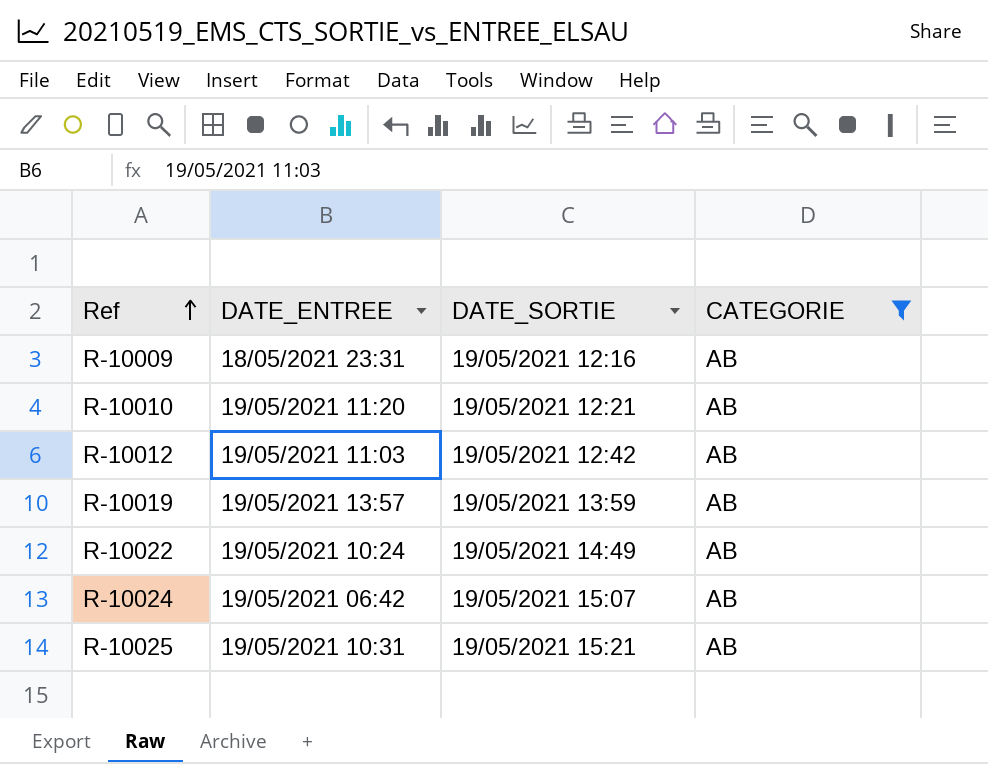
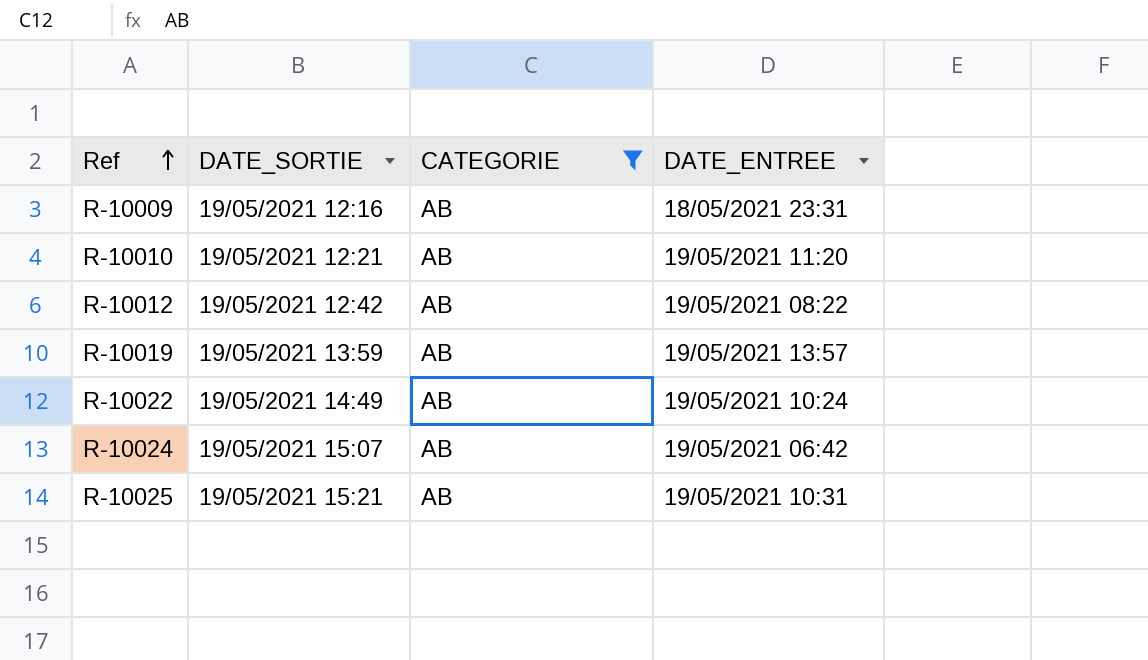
column DATE_ENTREE | position: 2 -> 4
R-10012 | DATE_ENTREE: 19/05/2021 11:03 -> 19/05/2021 08:22

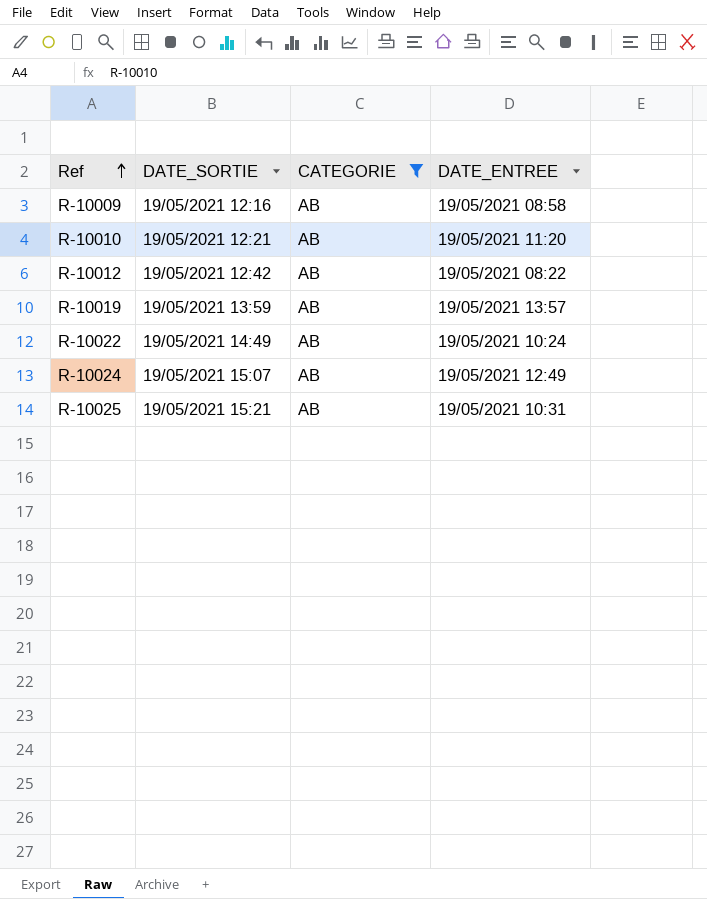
R-10009 | DATE_ENTREE: 18/05/2021 23:31 -> 19/05/2021 08:58
R-10024 | DATE_ENTREE: 19/05/2021 06:42 -> 19/05/2021 12:49

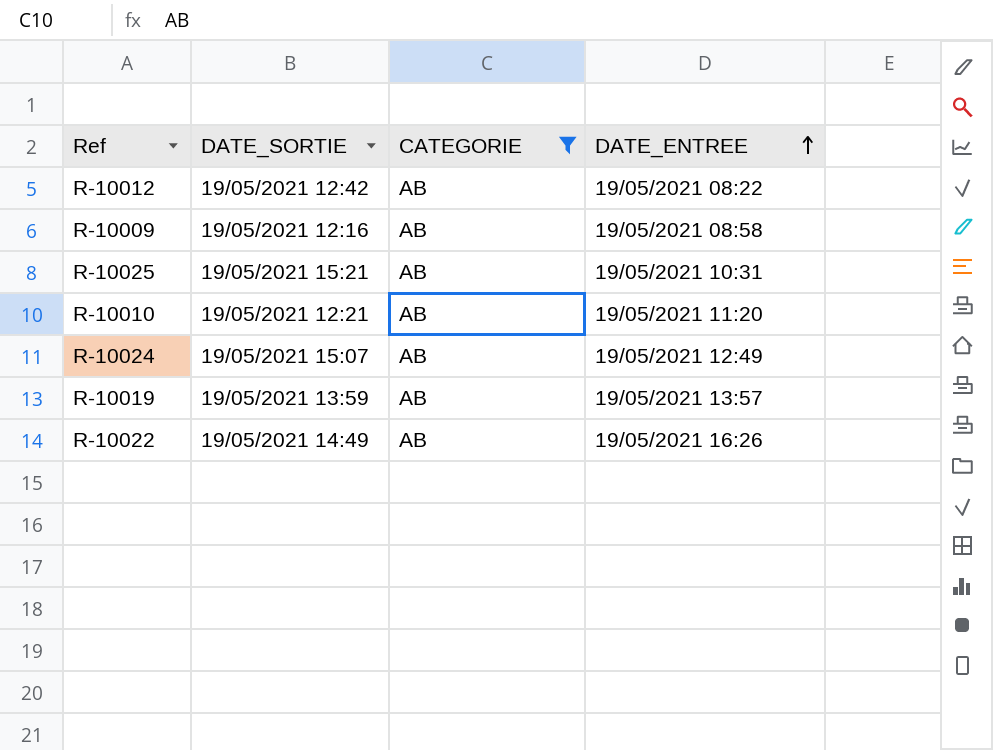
row order: Ref ascending -> DATE_ENTREE ascending
R-10022 | DATE_ENTREE: 19/05/2021 10:24 -> 19/05/2021 16:26

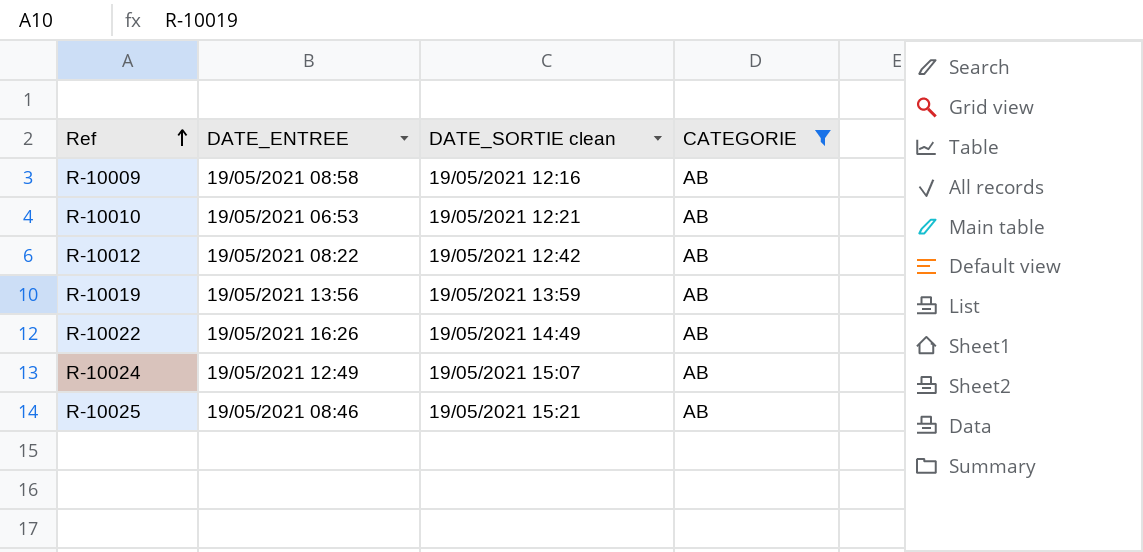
row order: DATE_ENTREE ascending -> Ref ascending
column DATE_ENTREE | position: 4 -> 2
column name: DATE_SORTIE -> DATE_SORTIE clean
R-10010 | DATE_ENTREE: 19/05/2021 11:20 -> 19/05/2021 06:53
R-10019 | DATE_ENTREE: 19/05/2021 13:57 -> 19/05/2021 13:56
R-10025 | DATE_ENTREE: 19/05/2021 10:31 -> 19/05/2021 08:46

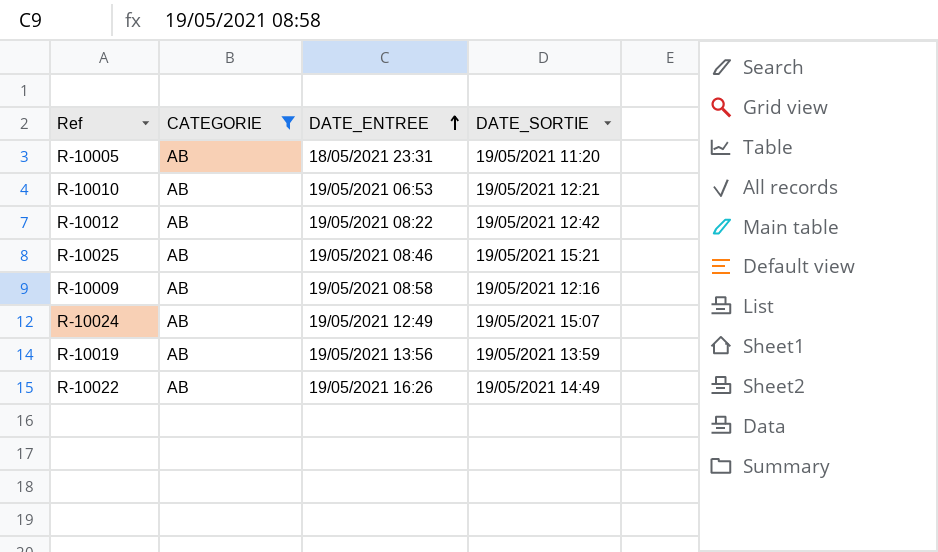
row order: Ref ascending -> DATE_ENTREE ascending
column CATEGORIE | position: 4 -> 2
column name: DATE_SORTIE clean -> DATE_SORTIE
row R-10005: none -> AB | 18/05/2021 23:31 | 19/05/2021 11:20

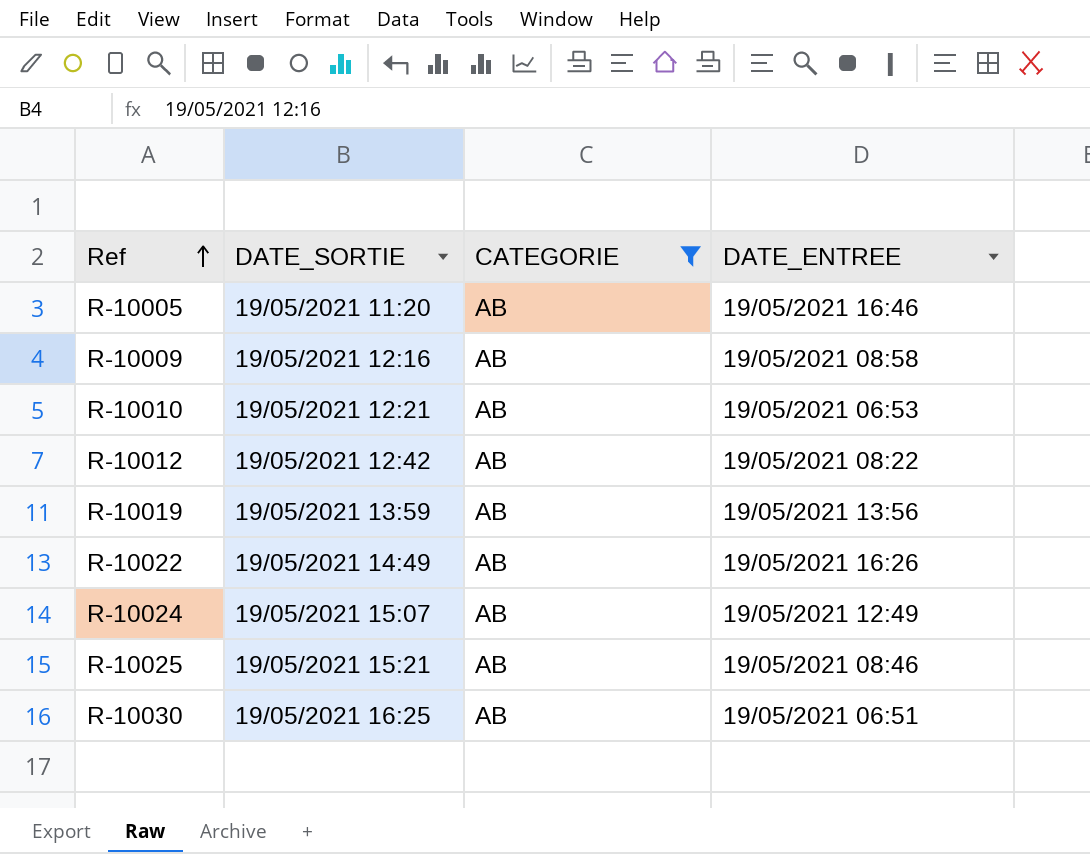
row order: DATE_ENTREE ascending -> Ref ascending
column DATE_SORTIE | position: 4 -> 2
R-10005 | DATE_ENTREE: 18/05/2021 23:31 -> 19/05/2021 16:46
row R-10030: none -> 19/05/2021 16:25 | AB | 19/05/2021 06:51

